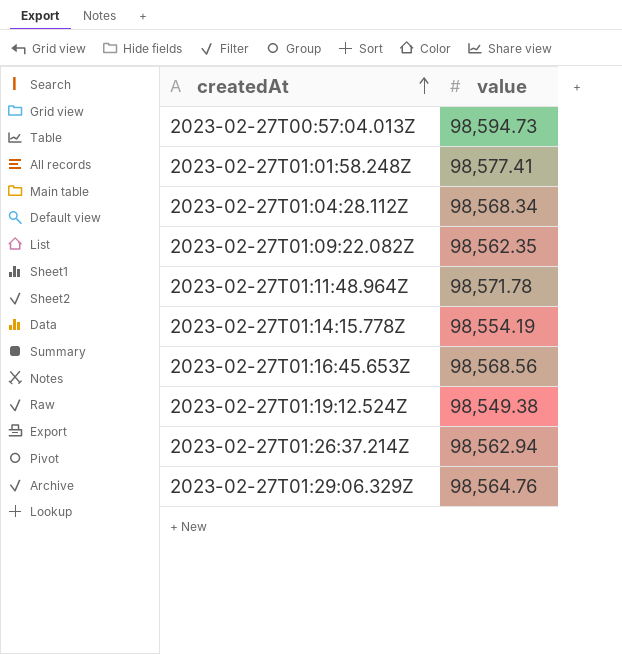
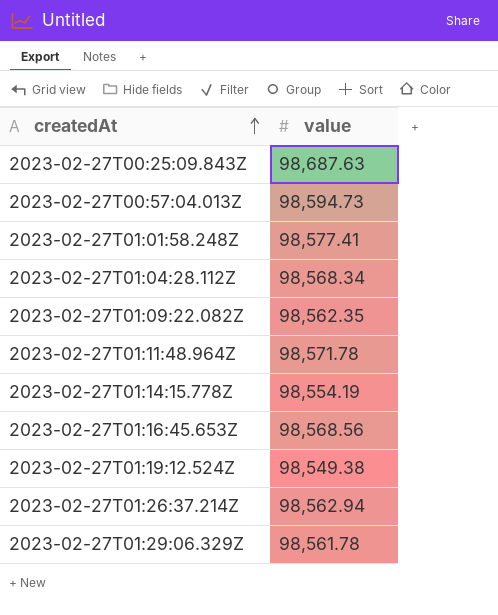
row 2023-02-27T00:25:09.843Z: none -> 98,687.63
2023-02-27T01:29:06.329Z | value: 98,564.76 -> 98,561.78

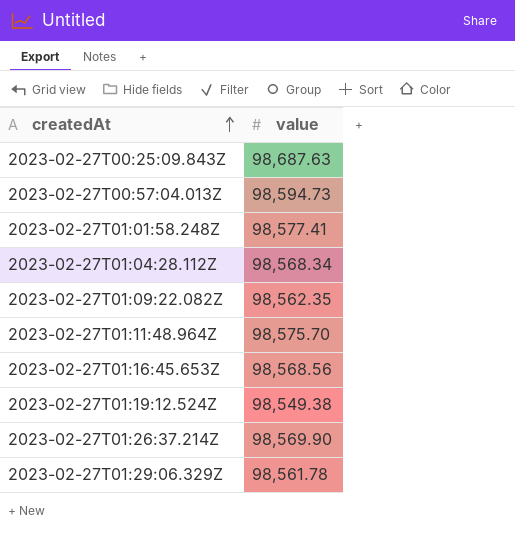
row 2023-02-27T01:14:15.778Z: 98,554.19 -> none
2023-02-27T01:11:48.964Z | value: 98,571.78 -> 98,575.70
2023-02-27T01:26:37.214Z | value: 98,562.94 -> 98,569.90

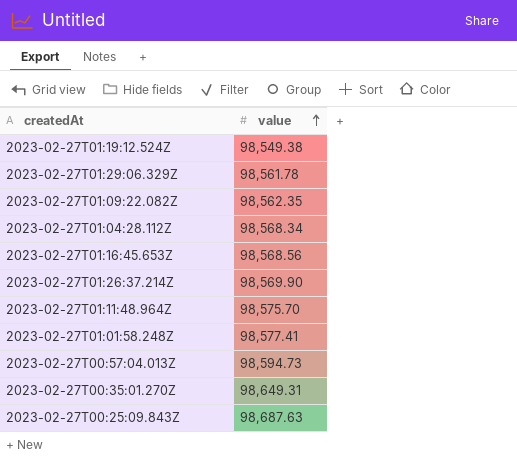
row order: createdAt ascending -> value ascending
row 2023-02-27T00:35:01.270Z: none -> 98,649.31

